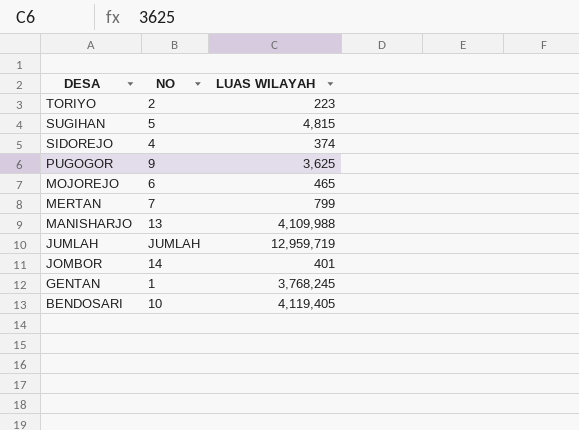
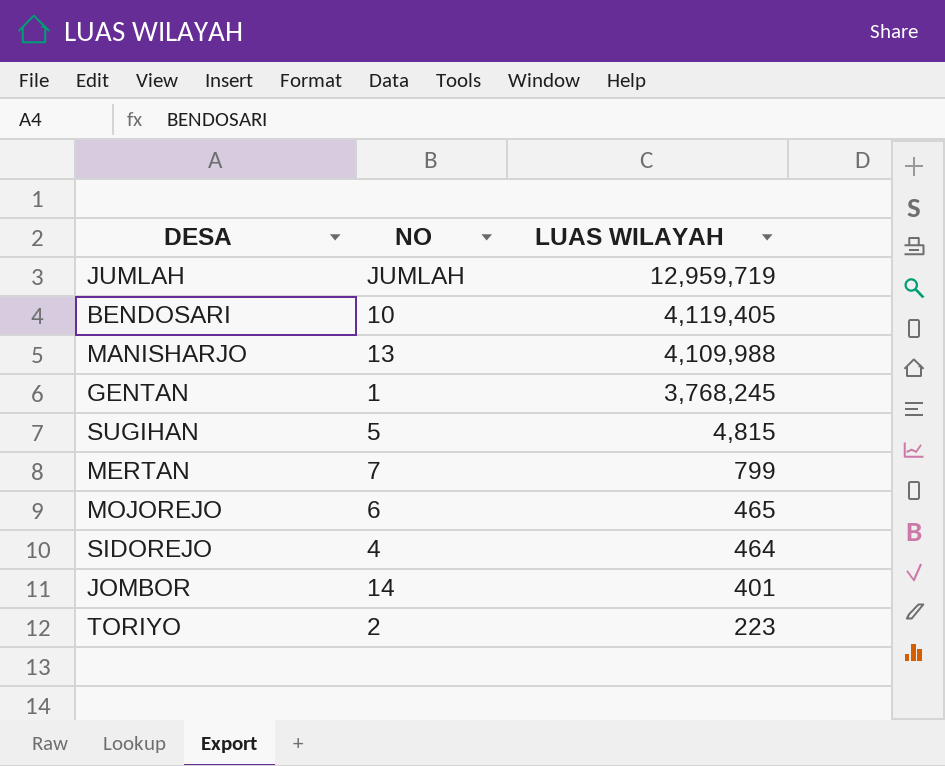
row order: DESA descending -> LUAS WILAYAH descending
row PUGOGOR: 9 | 3,625 -> none
SIDOREJO | LUAS WILAYAH: 374 -> 464

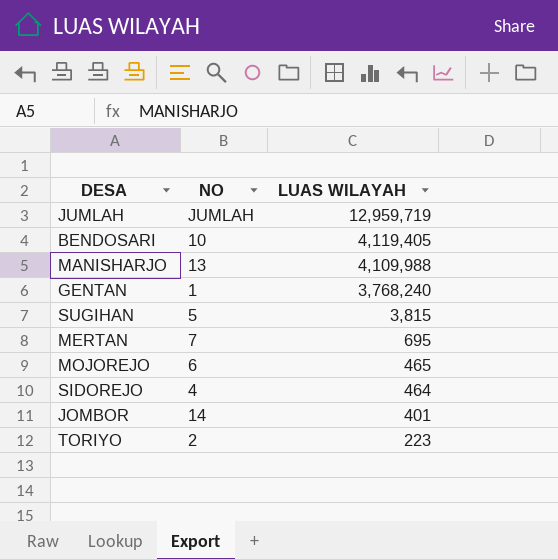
GENTAN | LUAS WILAYAH: 3,768,245 -> 3,768,240
SUGIHAN | LUAS WILAYAH: 4,815 -> 3,815
MERTAN | LUAS WILAYAH: 799 -> 695

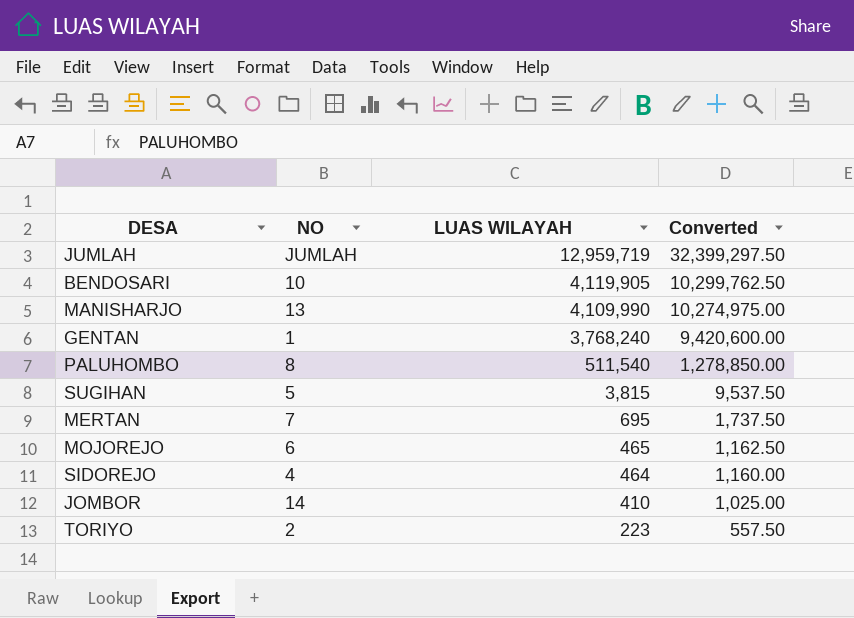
column Converted | formula: none -> [LUAS WILAYAH] * 2.5
BENDOSARI | LUAS WILAYAH: 4,119,405 -> 4,119,905
MANISHARJO | LUAS WILAYAH: 4,109,988 -> 4,109,990
row PALUHOMBO: none -> 8 | 511,540 | 1,278,850.00
JOMBOR | LUAS WILAYAH: 401 -> 410

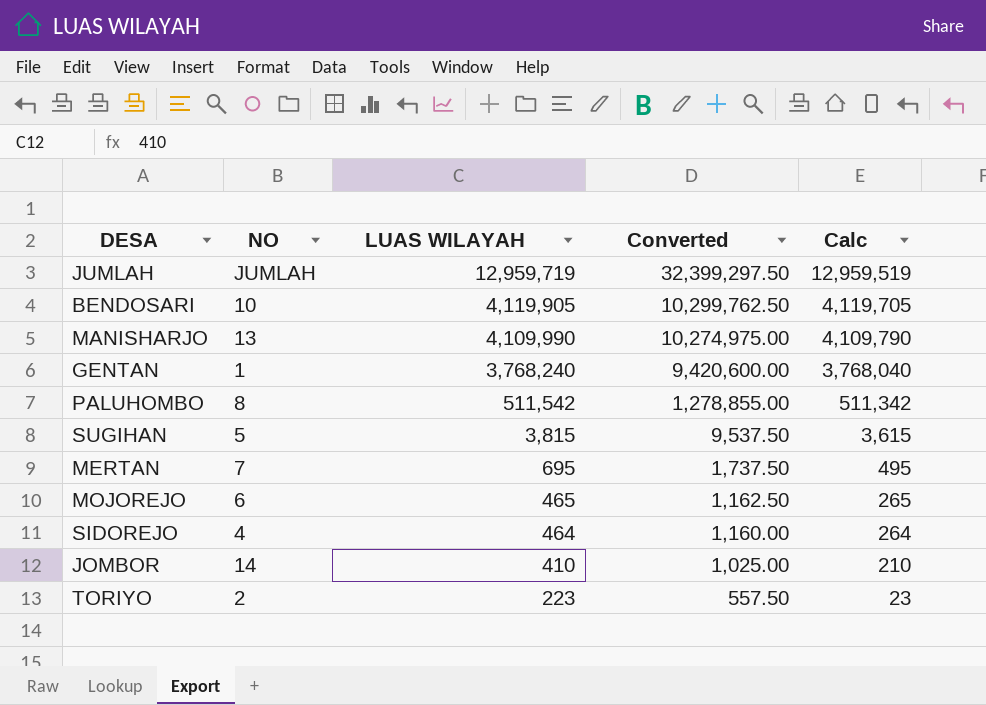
column Calc | formula: none -> [LUAS WILAYAH] - 200
PALUHOMBO | LUAS WILAYAH: 511,540 -> 511,542
PALUHOMBO | Converted: 1,278,850.00 -> 1,278,855.00

